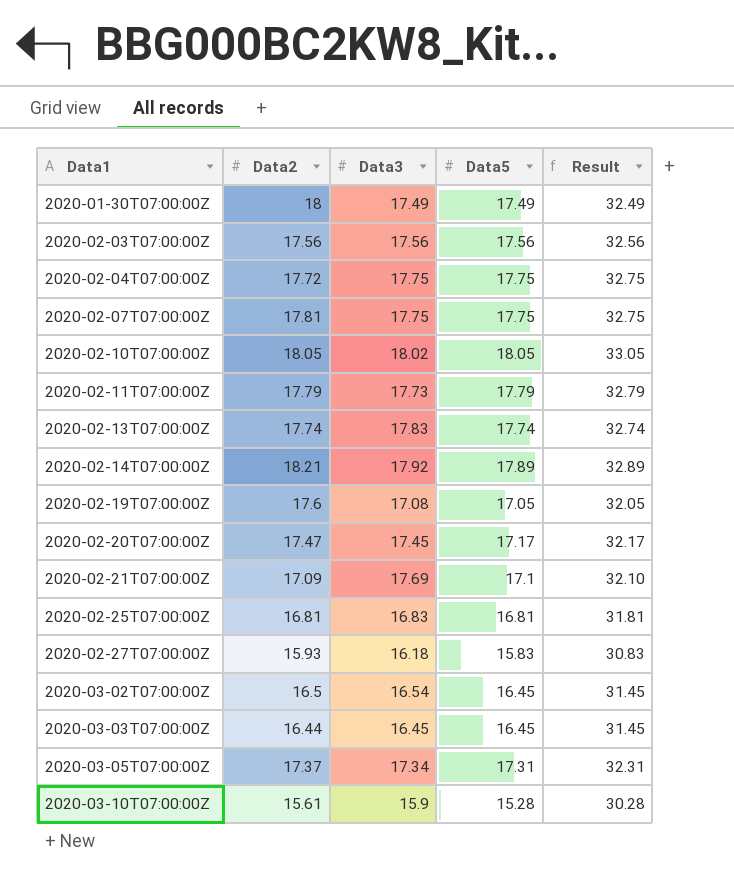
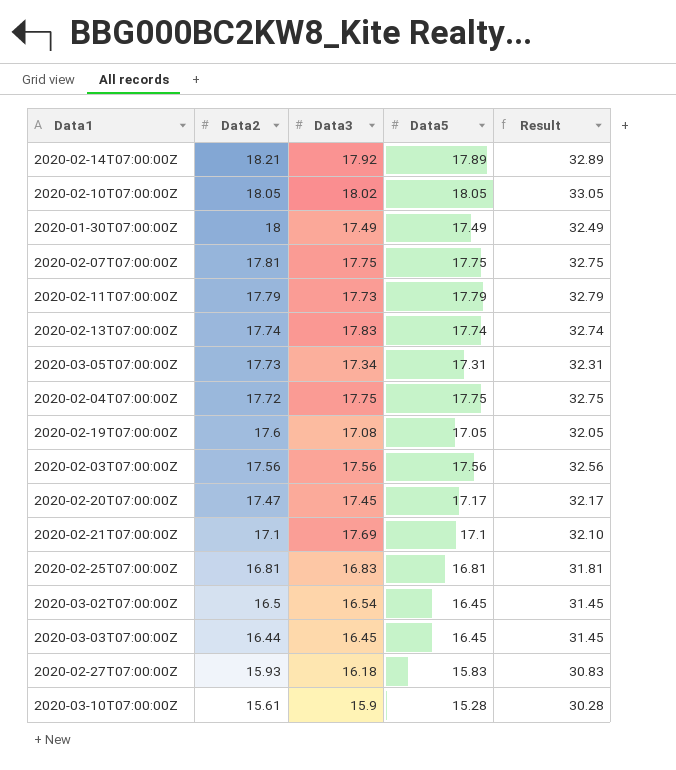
row order: Data1 ascending -> Data2 descending
2020-03-05T07:00:00Z | Data2: 17.37 -> 17.73
2020-02-21T07:00:00Z | Data2: 17.09 -> 17.1

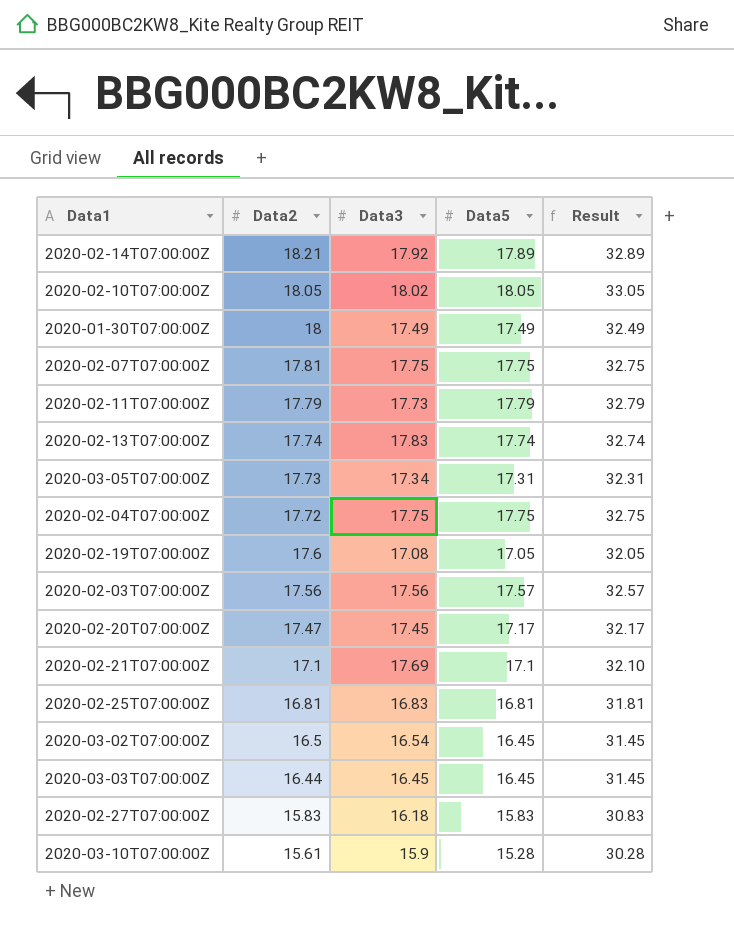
2020-02-03T07:00:00Z | Data5: 17.56 -> 17.57
2020-02-03T07:00:00Z | Result: 32.56 -> 32.57
2020-02-27T07:00:00Z | Data2: 15.93 -> 15.83

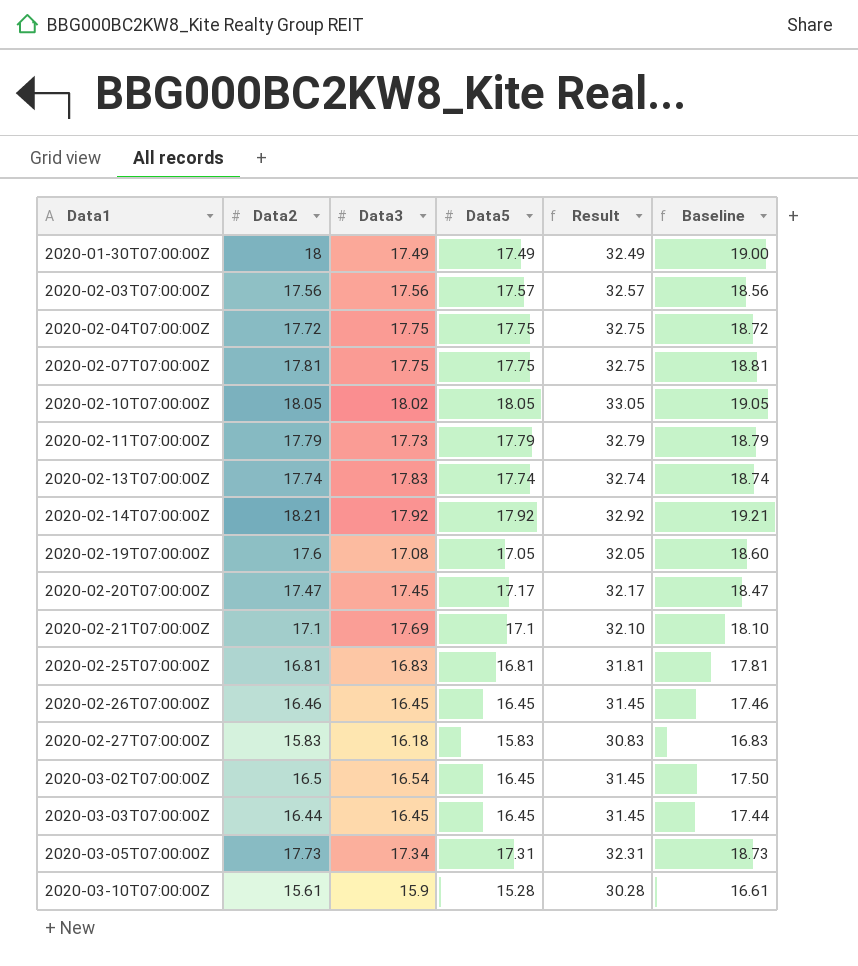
row order: Data2 descending -> Data1 ascending
column Baseline | formula: none -> [Data2] + 1
2020-02-14T07:00:00Z | Data5: 17.89 -> 17.92
2020-02-14T07:00:00Z | Result: 32.89 -> 32.92
row 2020-02-26T07:00:00Z: none -> 16.46 | 16.45 | 16.45 | 31.45 | 17.46

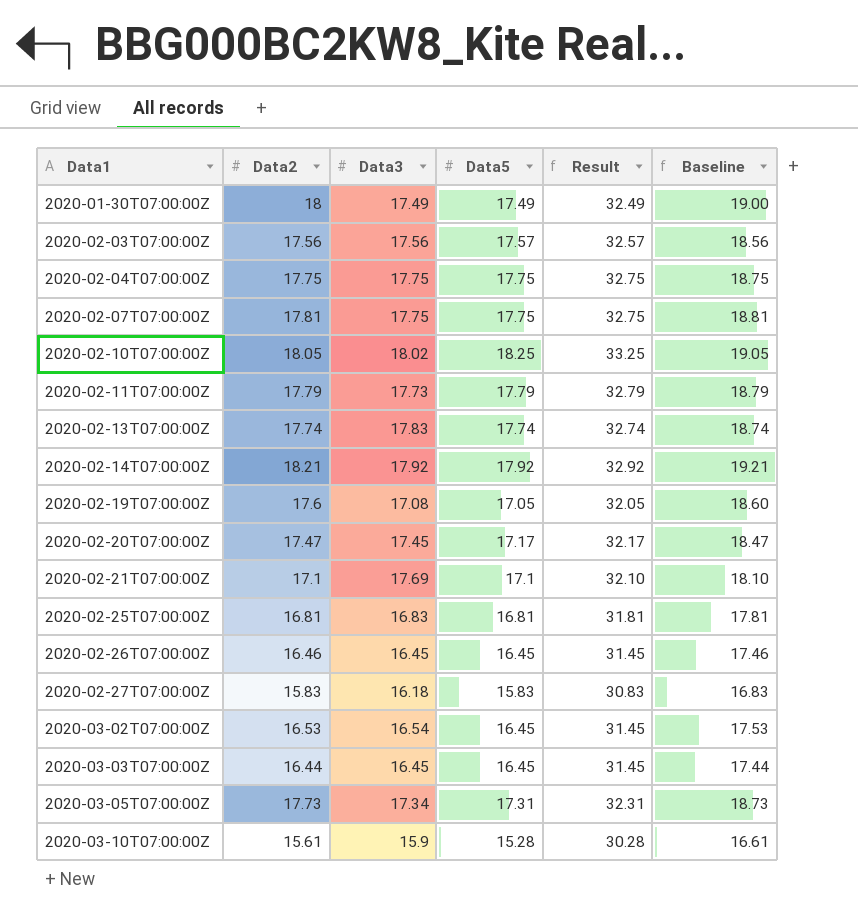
2020-02-04T07:00:00Z | Data2: 17.72 -> 17.75
2020-02-04T07:00:00Z | Baseline: 18.72 -> 18.75
2020-02-10T07:00:00Z | Data5: 18.05 -> 18.25
2020-02-10T07:00:00Z | Result: 33.05 -> 33.25
2020-03-02T07:00:00Z | Data2: 16.5 -> 16.53
2020-03-02T07:00:00Z | Baseline: 17.50 -> 17.53

